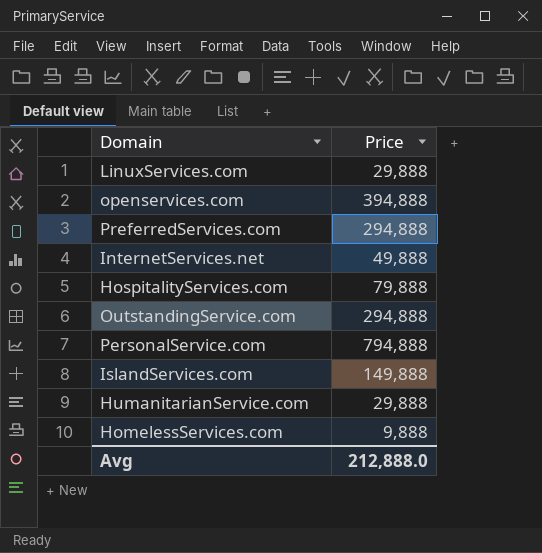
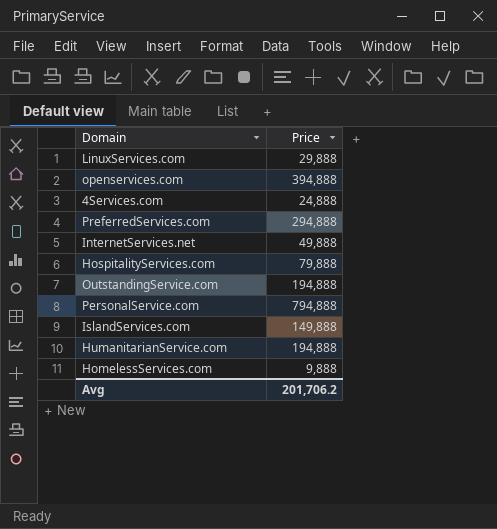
row 4Services.com: none -> 24,888
OutstandingService.com | Price: 294,888 -> 194,888
HumanitarianService.com | Price: 29,888 -> 194,888
Avg | Price: 212,888.0 -> 201,706.2

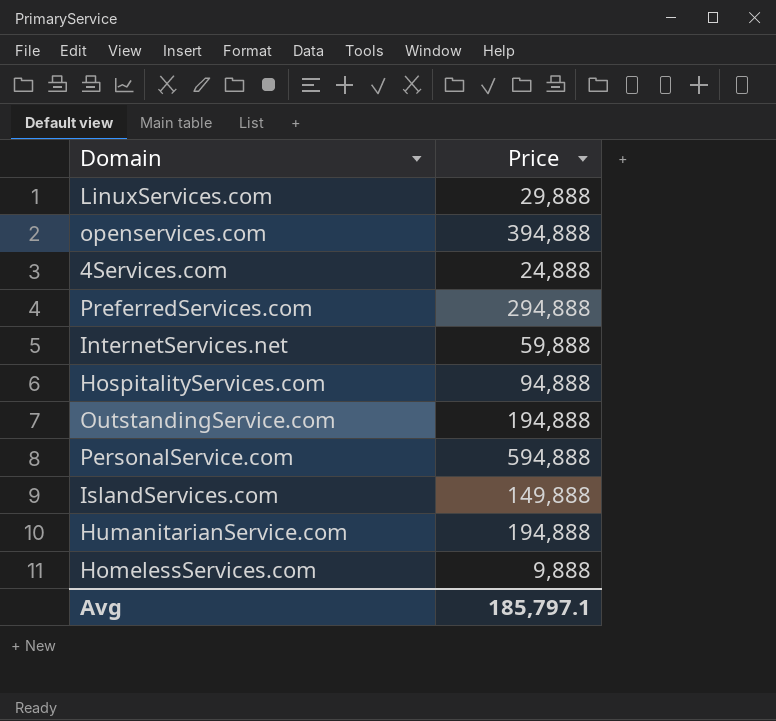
InternetServices.net | Price: 49,888 -> 59,888
HospitalityServices.com | Price: 79,888 -> 94,888
PersonalService.com | Price: 794,888 -> 594,888
Avg | Price: 201,706.2 -> 185,797.1

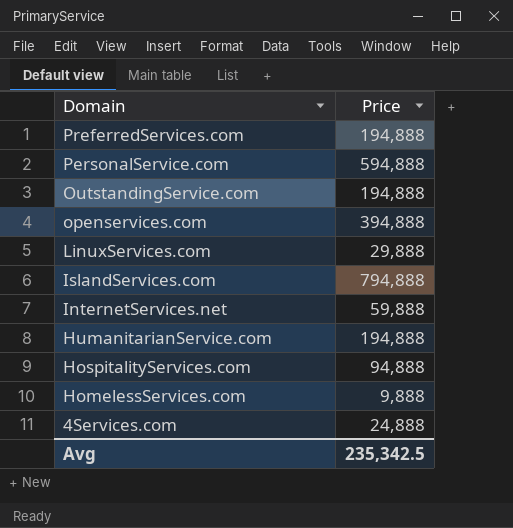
row order: none -> Domain descending
PreferredServices.com | Price: 294,888 -> 194,888
IslandServices.com | Price: 149,888 -> 794,888
Avg | Price: 185,797.1 -> 235,342.5

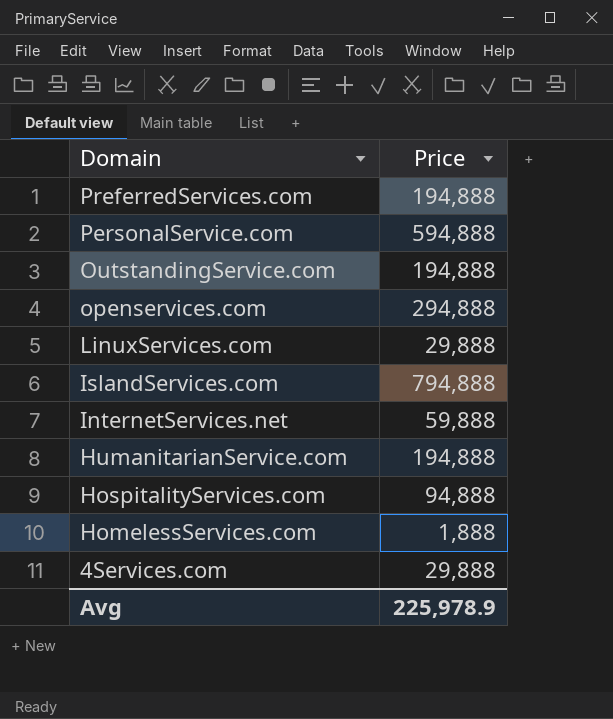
openservices.com | Price: 394,888 -> 294,888
HomelessServices.com | Price: 9,888 -> 1,888
4Services.com | Price: 24,888 -> 29,888
Avg | Price: 235,342.5 -> 225,978.9

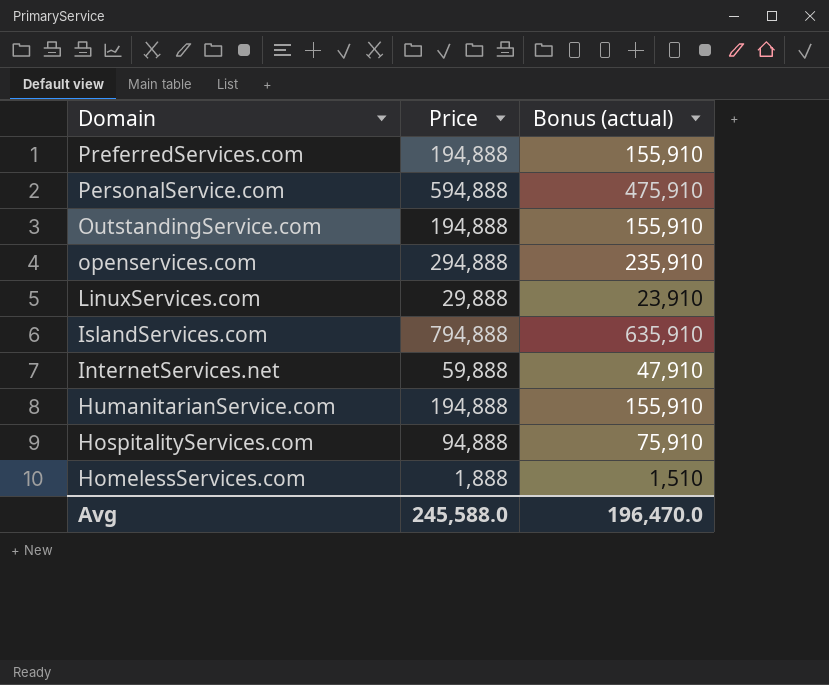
column Bonus (actual) | formula: none -> [Price] * 0.8
row 4Services.com: 29,888 -> none
Avg | Price: 225,978.9 -> 245,588.0

